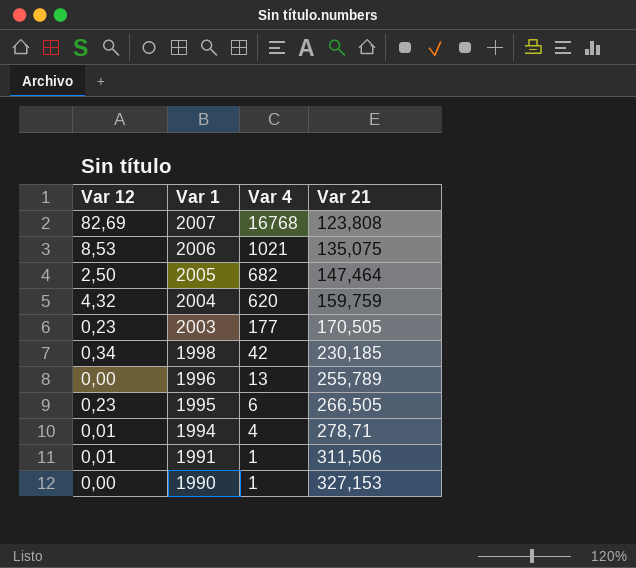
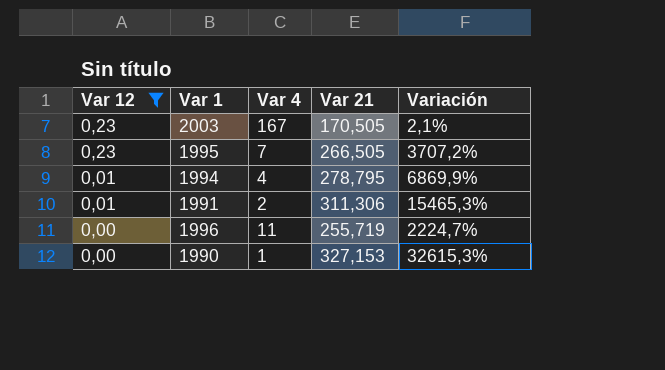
filter: none -> Var 12 <= 0,23
row order: Var 1 descending -> Var 12 descending
column Variación | formula: none -> ([Var 21] - [Var 4]) / [Var 4]
2003 | Var 4: 177 -> 167
1995 | Var 4: 6 -> 7
1994 | Var 21: 278,71 -> 278,795
1991 | Var 4: 1 -> 2
1991 | Var 21: 311,506 -> 311,306
1996 | Var 4: 13 -> 11
1996 | Var 21: 255,789 -> 255,719

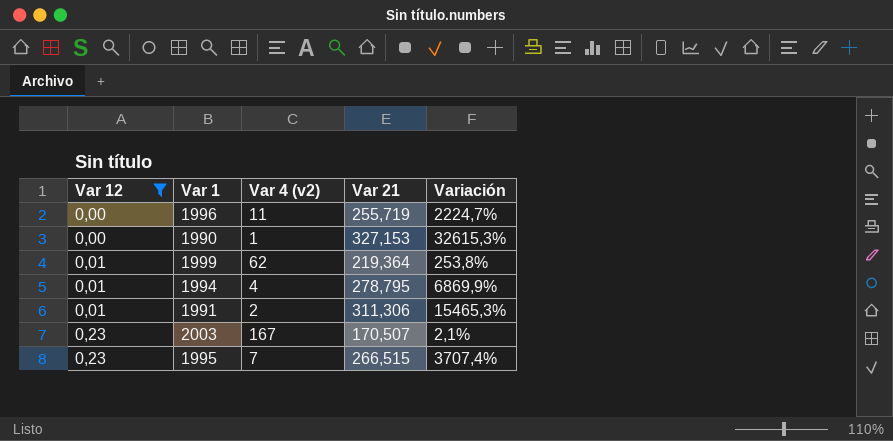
row order: Var 12 descending -> Var 12 ascending
column name: Var 4 -> Var 4 (v2)
row 1999: none -> 0,01 | 62 | 219,364 | 253,8%
2003 | Var 21: 170,505 -> 170,507
1995 | Var 21: 266,505 -> 266,515
1995 | Variación: 3707,2% -> 3707,4%

